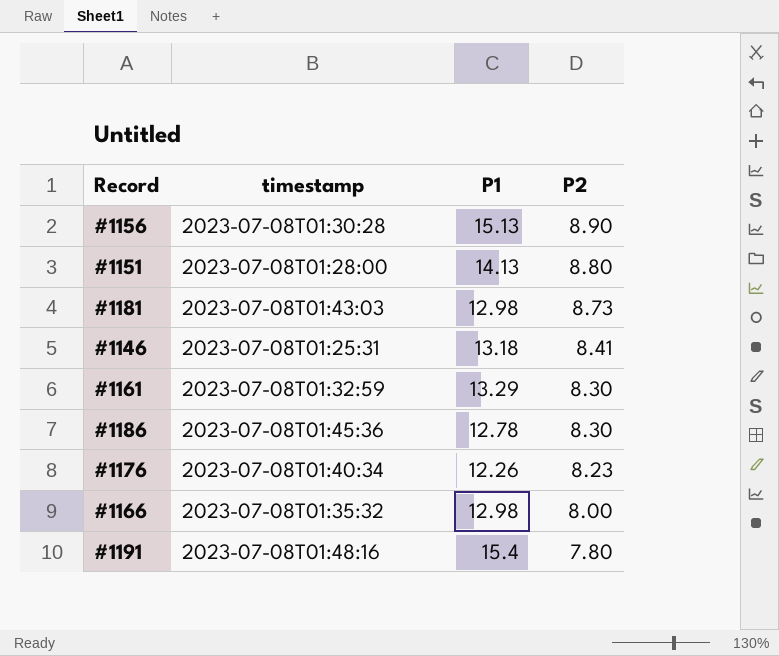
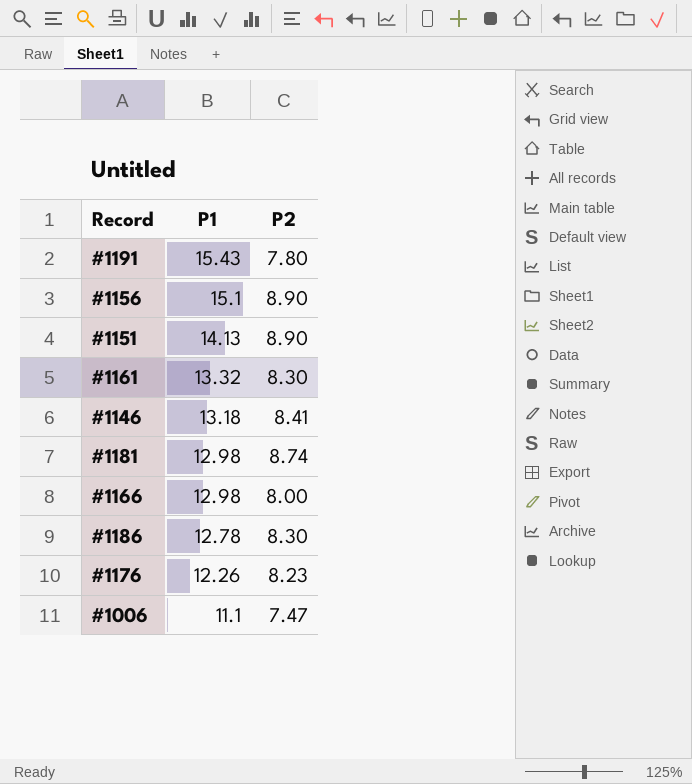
row order: P2 descending -> P1 descending
column timestamp | position: 2 -> none
#1191 | P1: 15.4 -> 15.43
#1156 | P1: 15.13 -> 15.1
#1151 | P2: 8.80 -> 8.90
#1161 | P1: 13.29 -> 13.32
#1181 | P2: 8.73 -> 8.74
row #1006: none -> 11.1 | 7.47

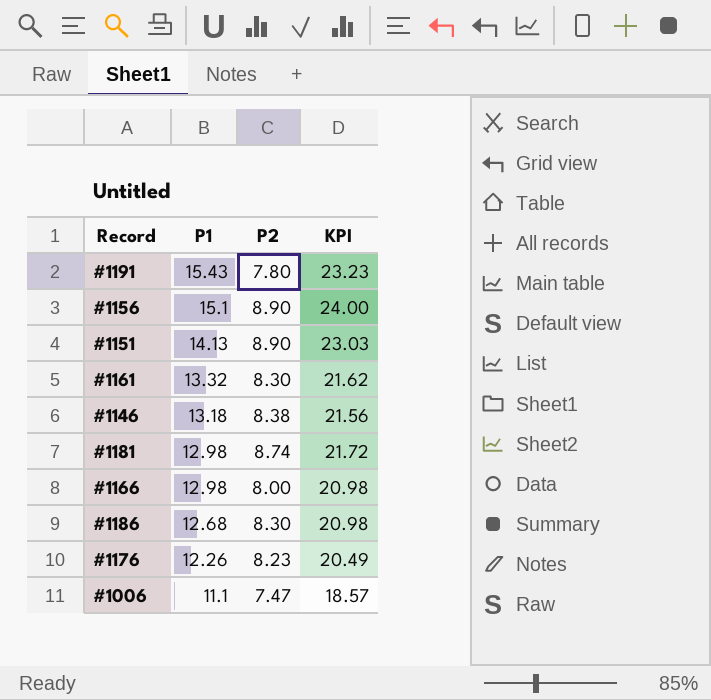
column KPI | formula: none -> [P1] + [P2]
#1146 | P2: 8.41 -> 8.38
#1186 | P1: 12.78 -> 12.68

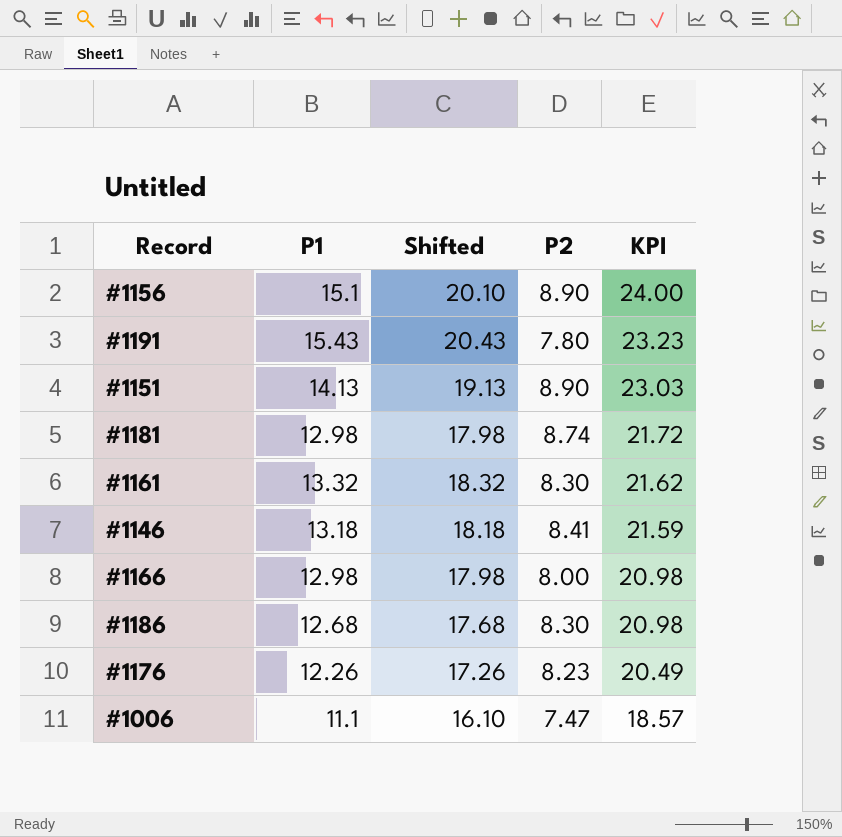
row order: P1 descending -> KPI descending
column Shifted | formula: none -> [P1] + 5
#1146 | P2: 8.38 -> 8.41
#1146 | KPI: 21.56 -> 21.59

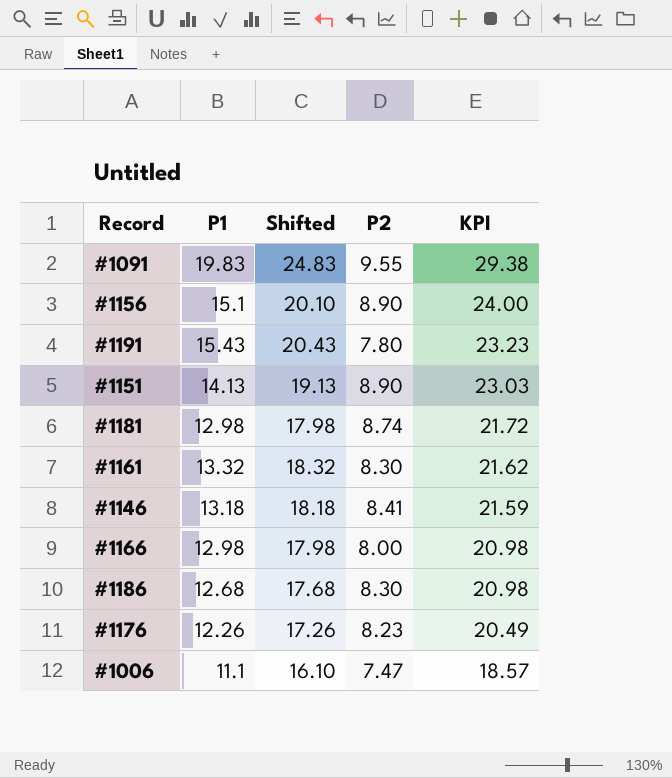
row #1091: none -> 19.83 | 24.83 | 9.55 | 29.38

